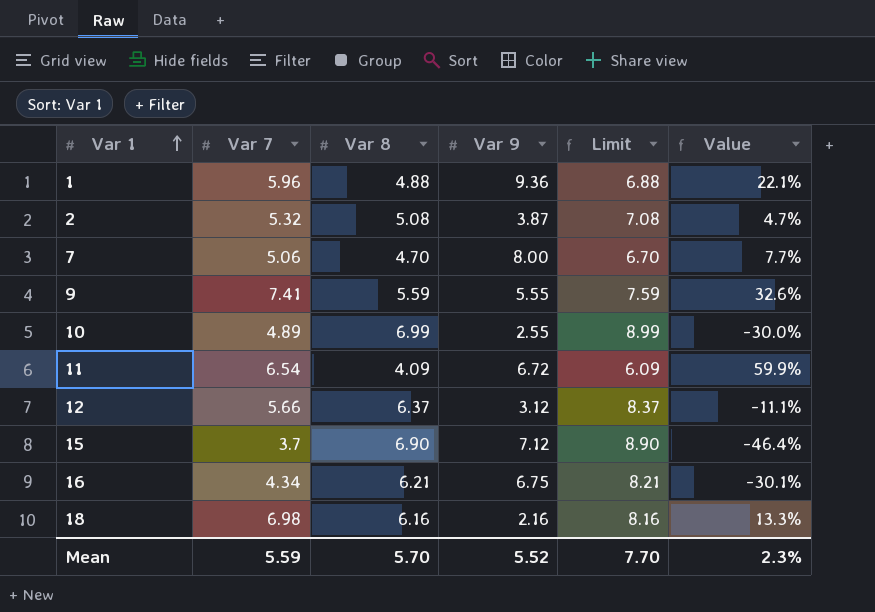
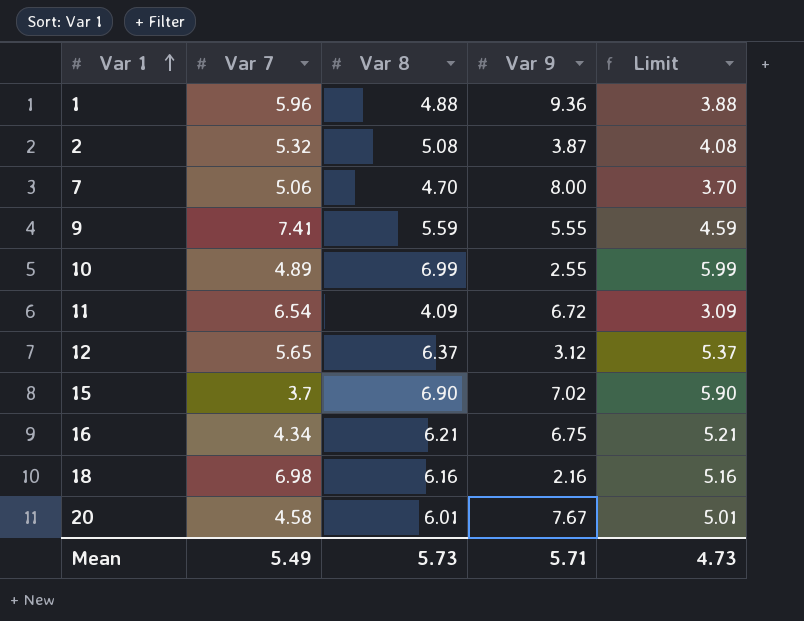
column Value | formula: ([Var 7] - [Var 8]) / [Var 8] -> none
column Limit | formula: [Var 8] + 2 -> [Var 8] - 1
12 | Var 7: 5.66 -> 5.65
15 | Var 9: 7.12 -> 7.02
row 20: none -> 4.58 | 6.01 | 7.67 | 5.01
Mean | Var 7: 5.59 -> 5.49
Mean | Var 8: 5.70 -> 5.73
Mean | Var 9: 5.52 -> 5.71
Mean | Limit: 7.70 -> 4.73

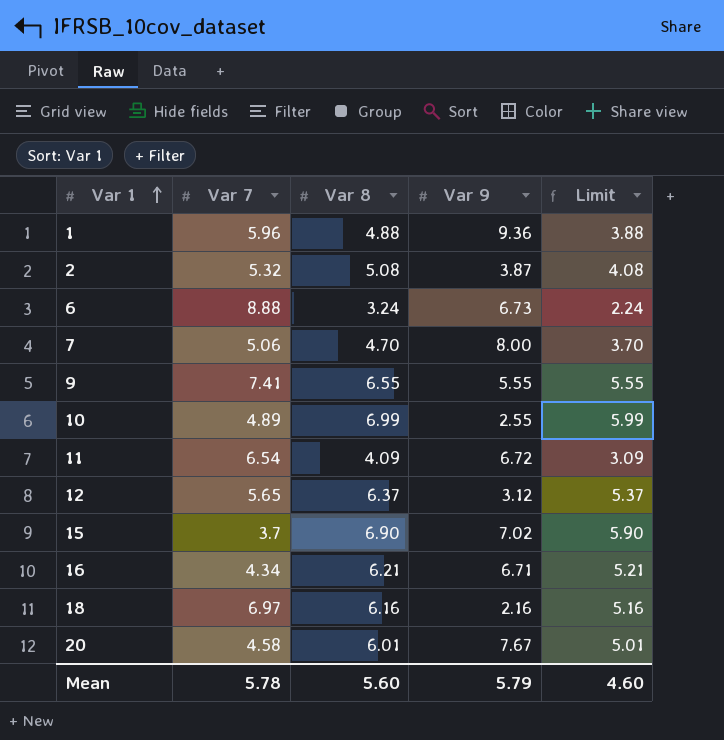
row 6: none -> 8.88 | 3.24 | 6.73 | 2.24
9 | Var 8: 5.59 -> 6.55
9 | Limit: 4.59 -> 5.55
16 | Var 9: 6.75 -> 6.71
18 | Var 7: 6.98 -> 6.97
Mean | Var 7: 5.49 -> 5.78
Mean | Var 8: 5.73 -> 5.60
Mean | Var 9: 5.71 -> 5.79
Mean | Limit: 4.73 -> 4.60

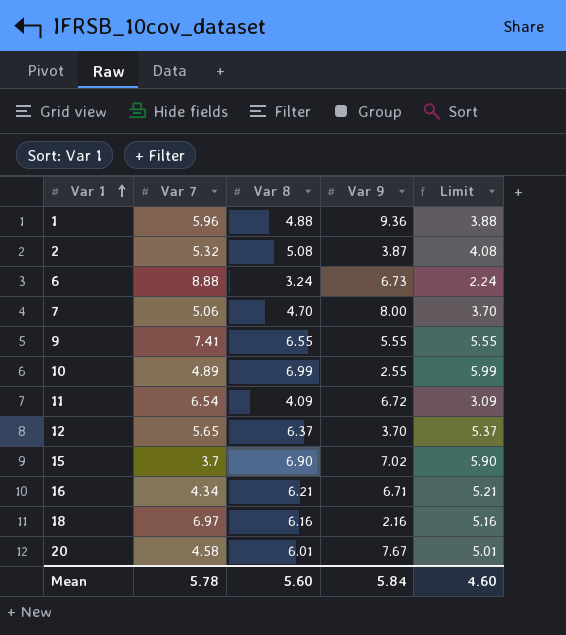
12 | Var 9: 3.12 -> 3.70
Mean | Var 9: 5.79 -> 5.84

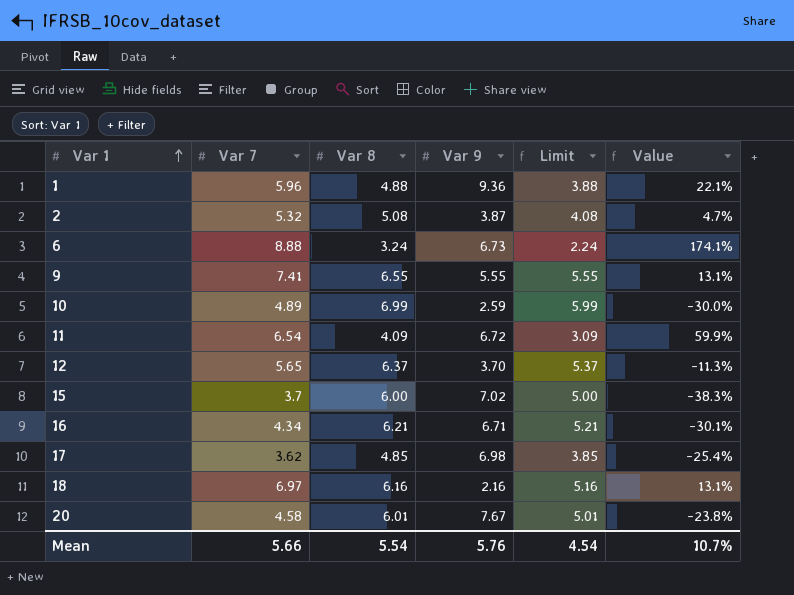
column Value | formula: none -> ([Var 7] - [Var 8]) / [Var 8]
row 7: 5.06 | 4.70 | 8.00 | 3.70 -> none
10 | Var 9: 2.55 -> 2.59
15 | Var 8: 6.90 -> 6.00
15 | Limit: 5.90 -> 5.00
row 17: none -> 3.62 | 4.85 | 6.98 | 3.85 | -25.4%
Mean | Var 7: 5.78 -> 5.66
Mean | Var 8: 5.60 -> 5.54
Mean | Var 9: 5.84 -> 5.76
Mean | Limit: 4.60 -> 4.54

